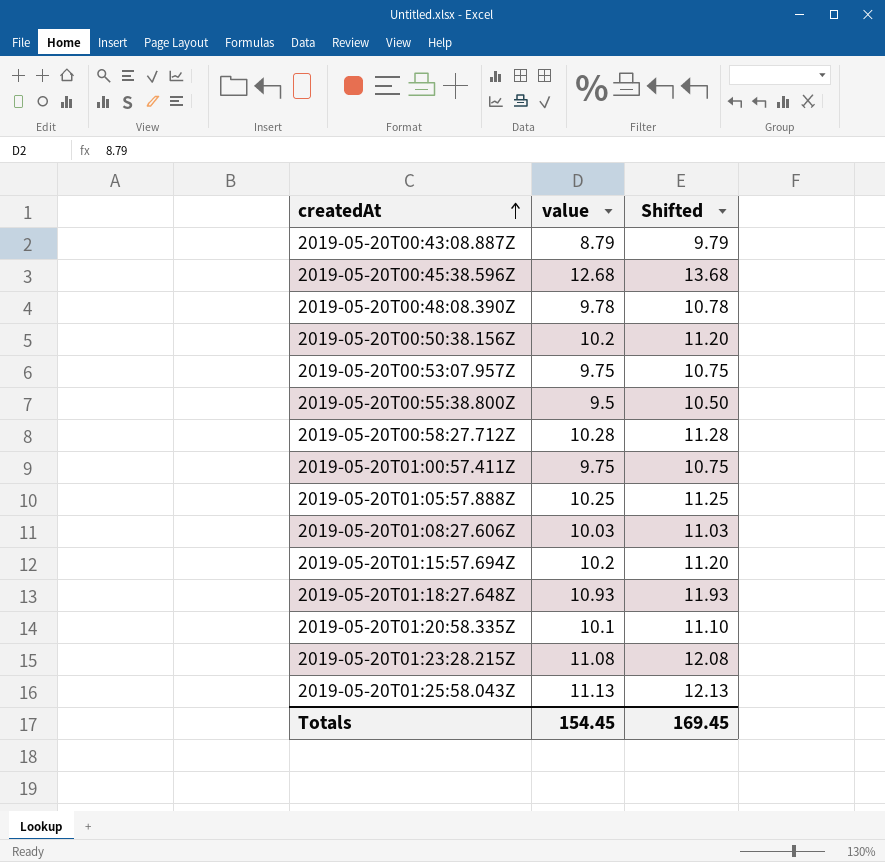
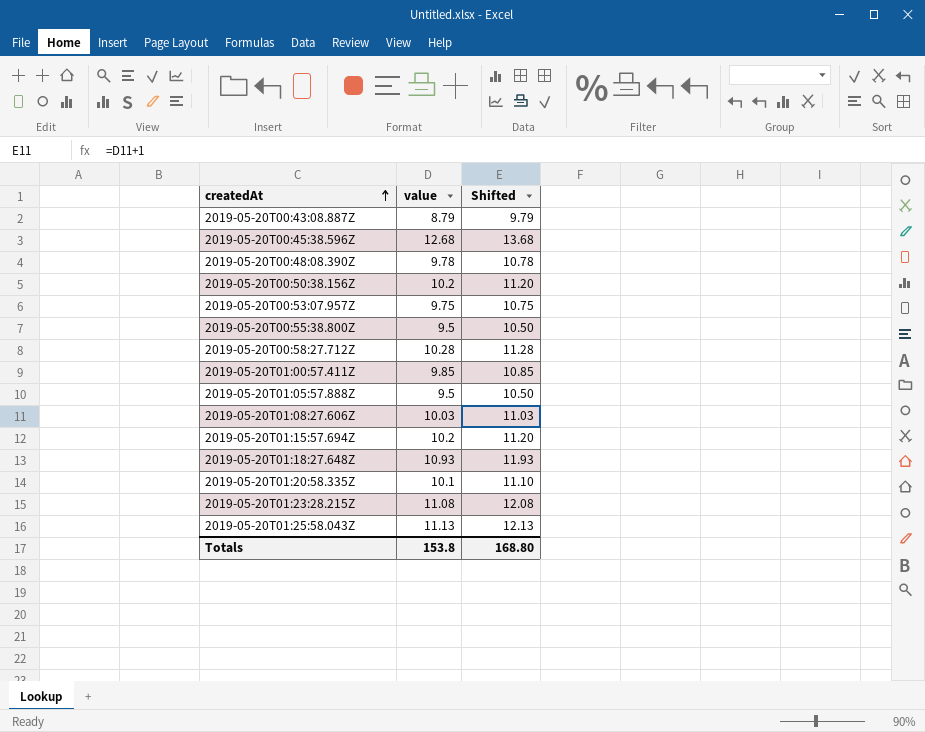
2019-05-20T01:00:57.411Z | value: 9.75 -> 9.85
2019-05-20T01:00:57.411Z | Shifted: 10.75 -> 10.85
2019-05-20T01:05:57.888Z | value: 10.25 -> 9.5
2019-05-20T01:05:57.888Z | Shifted: 11.25 -> 10.50
Totals | value: 154.45 -> 153.8
Totals | Shifted: 169.45 -> 168.80

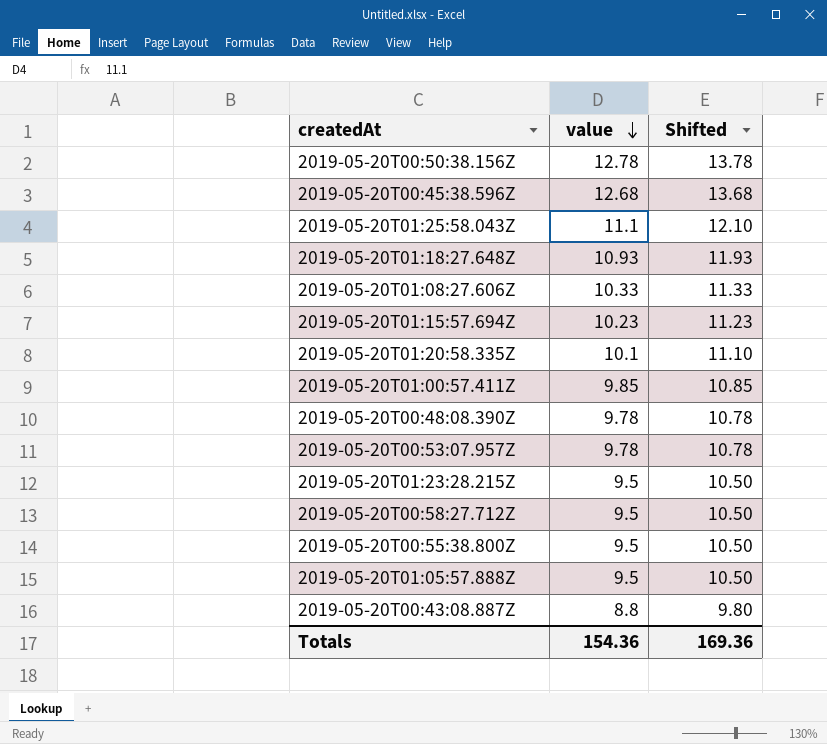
row order: createdAt ascending -> value descending
2019-05-20T00:50:38.156Z | value: 10.2 -> 12.78
2019-05-20T00:50:38.156Z | Shifted: 11.20 -> 13.78
2019-05-20T01:25:58.043Z | value: 11.13 -> 11.1
2019-05-20T01:25:58.043Z | Shifted: 12.13 -> 12.10
2019-05-20T01:08:27.606Z | value: 10.03 -> 10.33
2019-05-20T01:08:27.606Z | Shifted: 11.03 -> 11.33
2019-05-20T01:15:57.694Z | value: 10.2 -> 10.23
2019-05-20T01:15:57.694Z | Shifted: 11.20 -> 11.23
2019-05-20T00:53:07.957Z | value: 9.75 -> 9.78
2019-05-20T00:53:07.957Z | Shifted: 10.75 -> 10.78
2019-05-20T01:23:28.215Z | value: 11.08 -> 9.5
2019-05-20T01:23:28.215Z | Shifted: 12.08 -> 10.50
2019-05-20T00:58:27.712Z | value: 10.28 -> 9.5
2019-05-20T00:58:27.712Z | Shifted: 11.28 -> 10.50
2019-05-20T00:43:08.887Z | value: 8.79 -> 8.8
2019-05-20T00:43:08.887Z | Shifted: 9.79 -> 9.80
Totals | value: 153.8 -> 154.36
Totals | Shifted: 168.80 -> 169.36

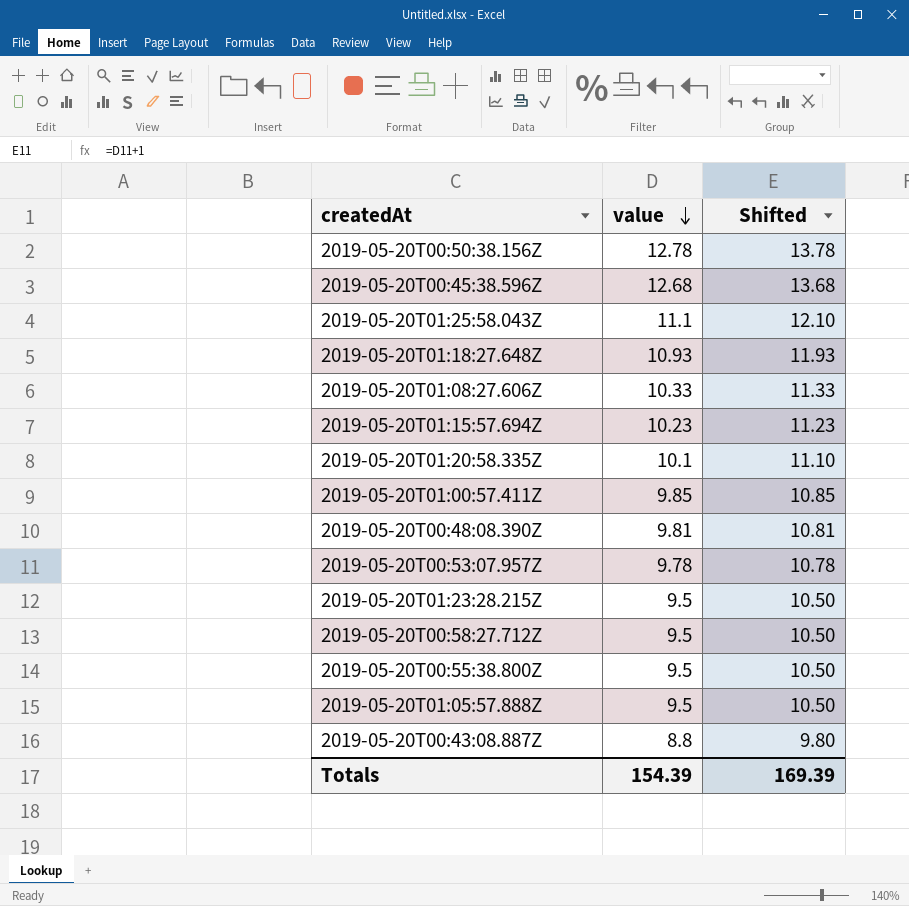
2019-05-20T00:48:08.390Z | value: 9.78 -> 9.81
2019-05-20T00:48:08.390Z | Shifted: 10.78 -> 10.81
Totals | value: 154.36 -> 154.39
Totals | Shifted: 169.36 -> 169.39

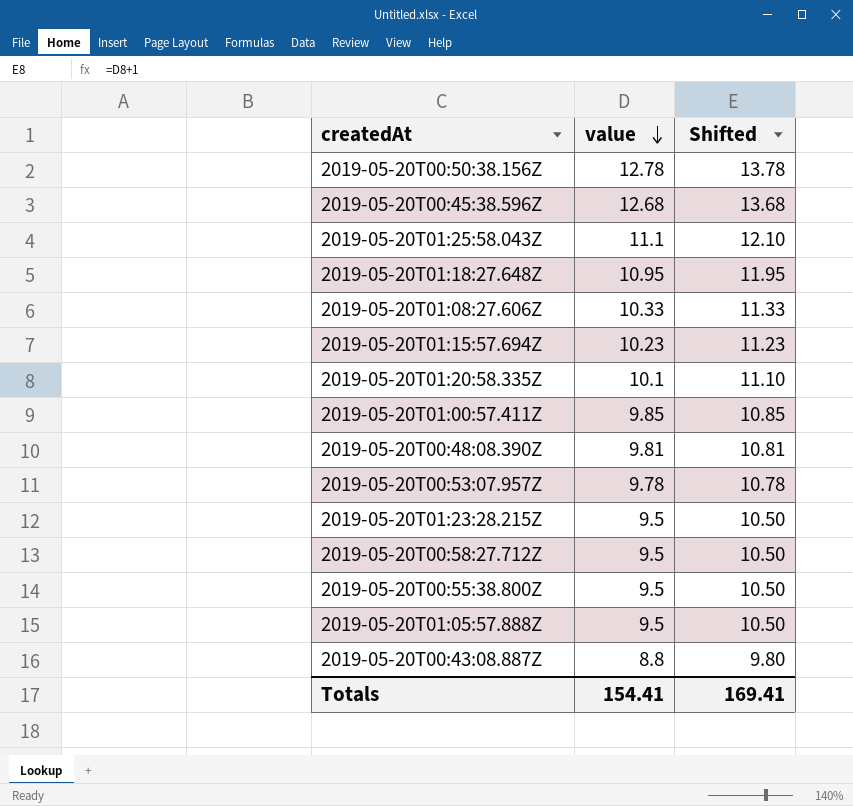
2019-05-20T01:18:27.648Z | value: 10.93 -> 10.95
2019-05-20T01:18:27.648Z | Shifted: 11.93 -> 11.95
Totals | value: 154.39 -> 154.41
Totals | Shifted: 169.39 -> 169.41

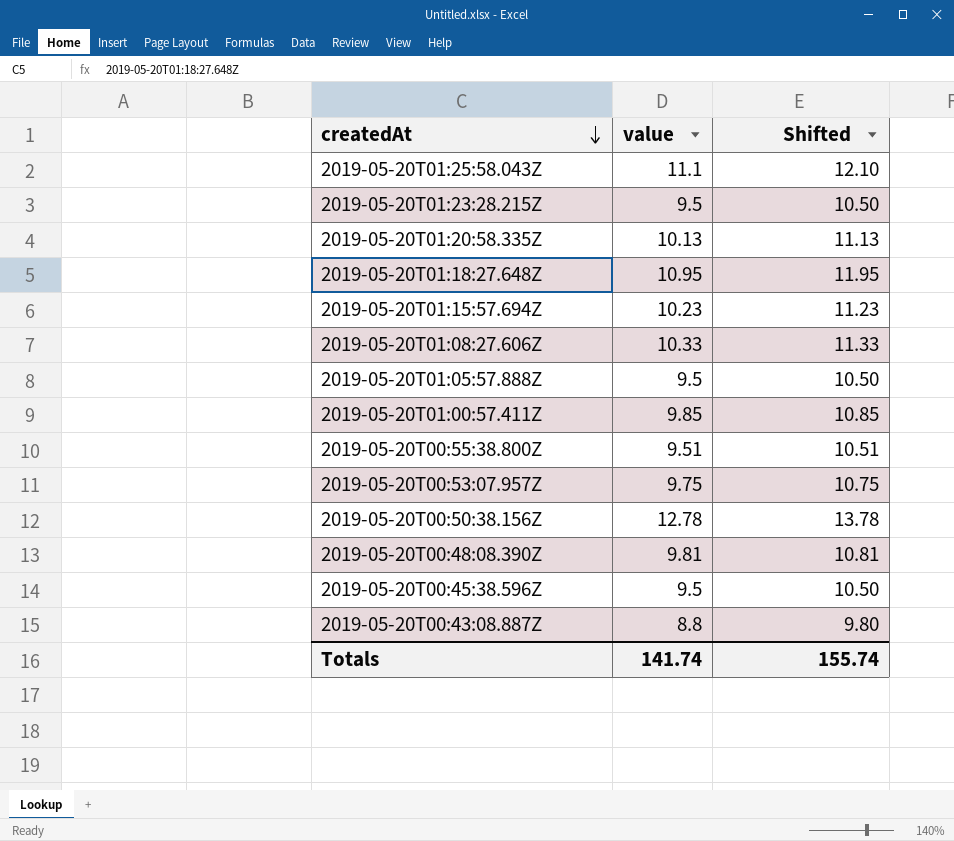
row order: value descending -> createdAt descending
row 2019-05-20T00:58:27.712Z: 9.5 | 10.50 -> none
2019-05-20T01:20:58.335Z | value: 10.1 -> 10.13
2019-05-20T01:20:58.335Z | Shifted: 11.10 -> 11.13
2019-05-20T00:55:38.800Z | value: 9.5 -> 9.51
2019-05-20T00:55:38.800Z | Shifted: 10.50 -> 10.51
2019-05-20T00:53:07.957Z | value: 9.78 -> 9.75
2019-05-20T00:53:07.957Z | Shifted: 10.78 -> 10.75
2019-05-20T00:45:38.596Z | value: 12.68 -> 9.5
2019-05-20T00:45:38.596Z | Shifted: 13.68 -> 10.50
Totals | value: 154.41 -> 141.74
Totals | Shifted: 169.41 -> 155.74

